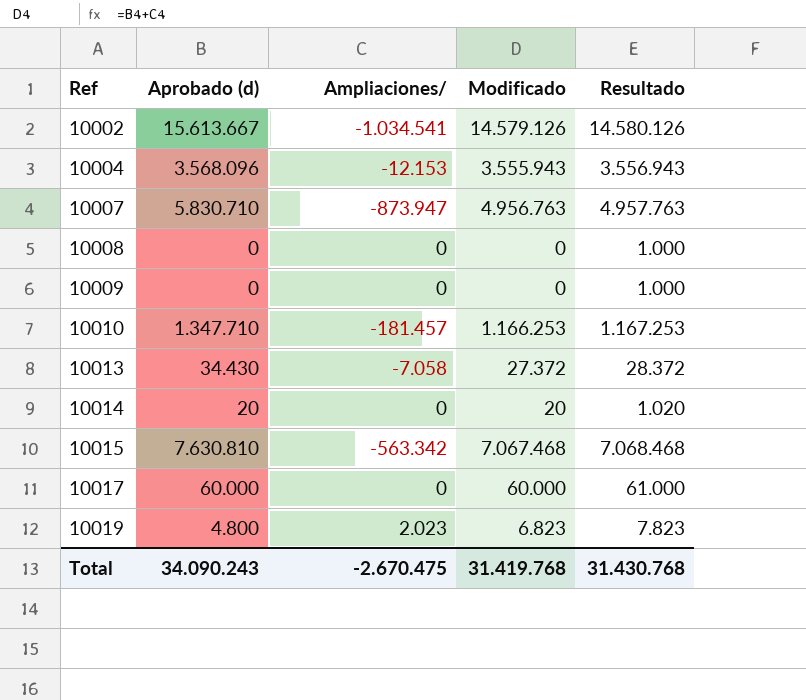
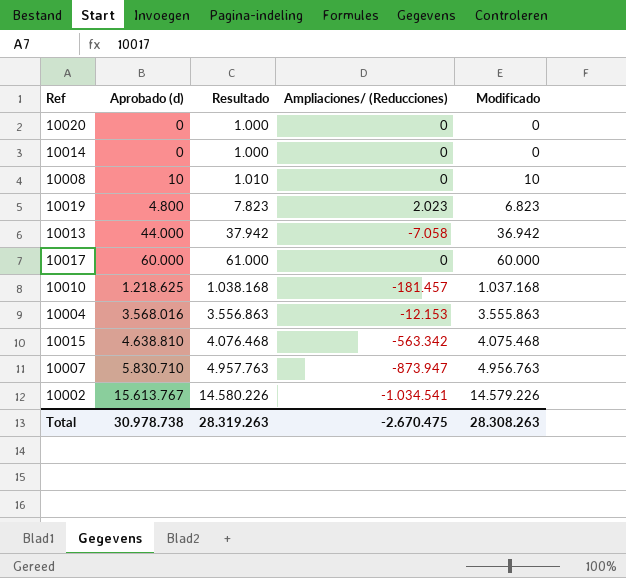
row order: Ref ascending -> Aprobado (d) ascending
column Resultado | position: 5 -> 3
column name: Ampliaciones/ -> Ampliaciones/ (Reducciones)
row 10009: 0 | 0 | 0 | 1.000 -> none
row 10020: none -> 0 | 1.000 | 0 | 0
10014 | Aprobado (d): 20 -> 0
10014 | Resultado: 1.020 -> 1.000
10014 | Modificado: 20 -> 0
10008 | Aprobado (d): 0 -> 10
10008 | Resultado: 1.000 -> 1.010
10008 | Modificado: 0 -> 10
10013 | Aprobado (d): 34.430 -> 44.000
10013 | Resultado: 28.372 -> 37.942
10013 | Modificado: 27.372 -> 36.942
10010 | Aprobado (d): 1.347.710 -> 1.218.625
10010 | Resultado: 1.167.253 -> 1.038.168
10010 | Modificado: 1.166.253 -> 1.037.168
10004 | Aprobado (d): 3.568.096 -> 3.568.016
10004 | Resultado: 3.556.943 -> 3.556.863
10004 | Modificado: 3.555.943 -> 3.555.863
10015 | Aprobado (d): 7.630.810 -> 4.638.810
10015 | Resultado: 7.068.468 -> 4.076.468
10015 | Modificado: 7.067.468 -> 4.075.468
10002 | Aprobado (d): 15.613.667 -> 15.613.767
10002 | Resultado: 14.580.126 -> 14.580.226
10002 | Modificado: 14.579.126 -> 14.579.226
Total | Aprobado (d): 34.090.243 -> 30.978.738
Total | Resultado: 31.430.768 -> 28.319.263
Total | Modificado: 31.419.768 -> 28.308.263

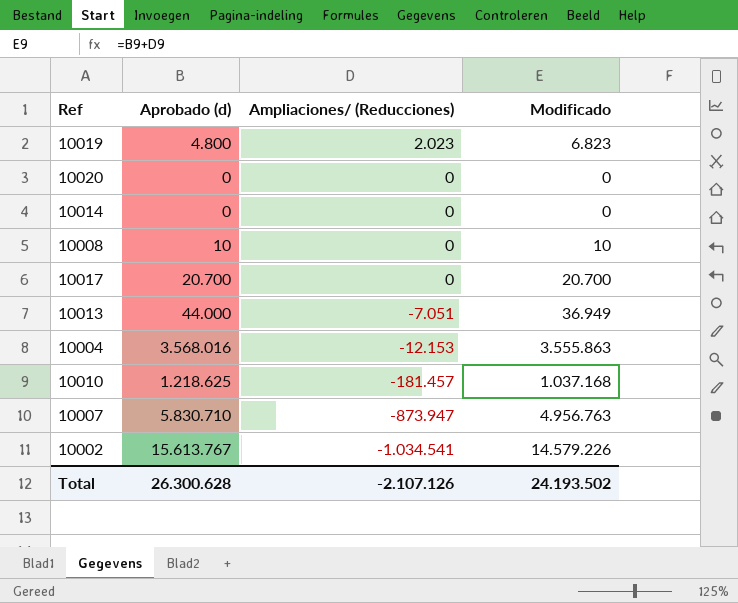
row order: Aprobado (d) ascending -> Ampliaciones/ (Reducciones) descending
column Resultado | formula: [Modificado] + 1000 -> none
row 10015: 4.638.810 | 4.076.468 | -563.342 | 4.075.468 -> none
10017 | Aprobado (d): 60.000 -> 20.700
10017 | Modificado: 60.000 -> 20.700
10013 | Ampliaciones/ (Reducciones): -7.058 -> -7.051
10013 | Modificado: 36.942 -> 36.949
Total | Aprobado (d): 30.978.738 -> 26.300.628
Total | Ampliaciones/ (Reducciones): -2.670.475 -> -2.107.126
Total | Modificado: 28.308.263 -> 24.193.502

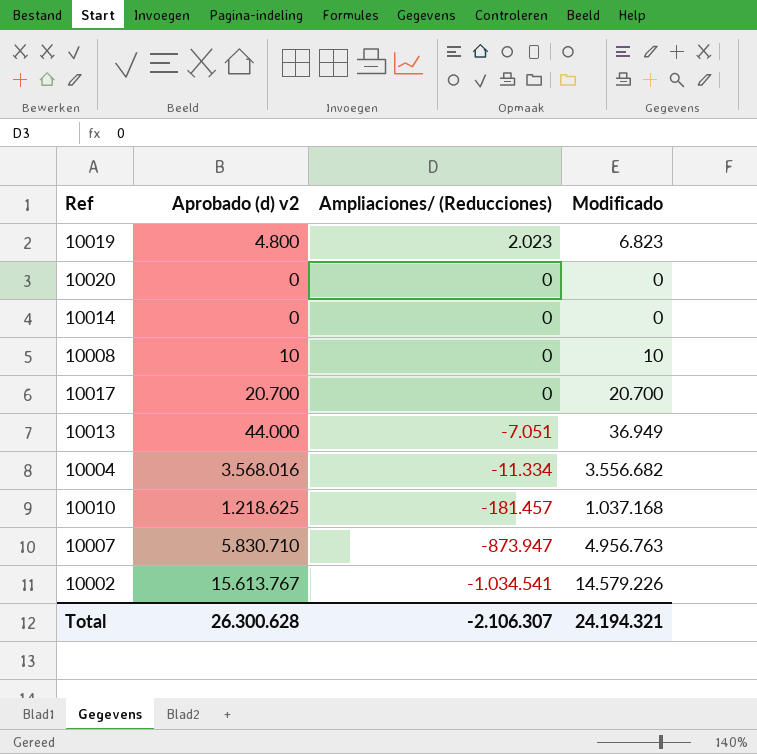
column name: Aprobado (d) -> Aprobado (d) v2
10004 | Ampliaciones/ (Reducciones): -12.153 -> -11.334
10004 | Modificado: 3.555.863 -> 3.556.682
Total | Ampliaciones/ (Reducciones): -2.107.126 -> -2.106.307
Total | Modificado: 24.193.502 -> 24.194.321

